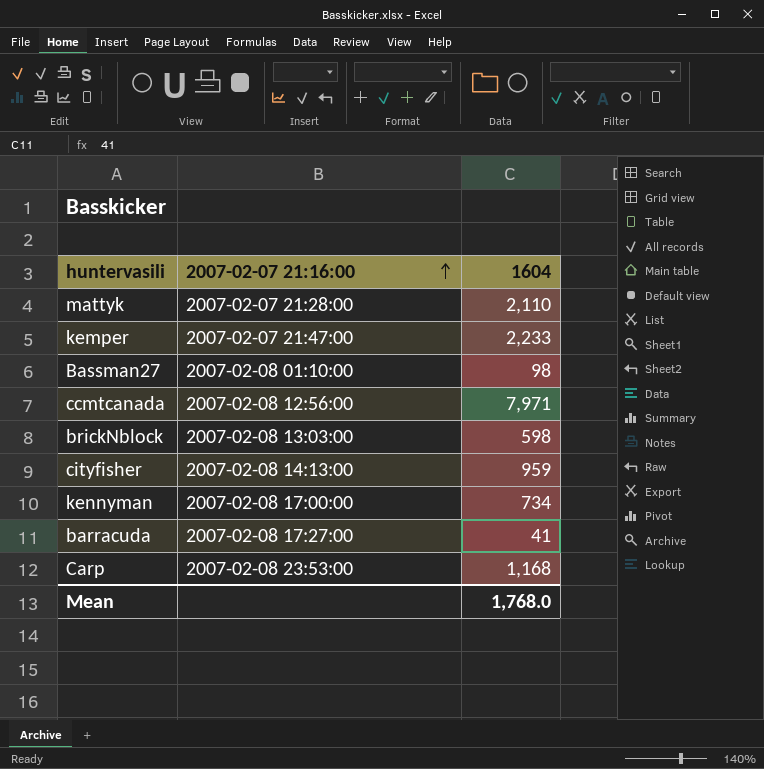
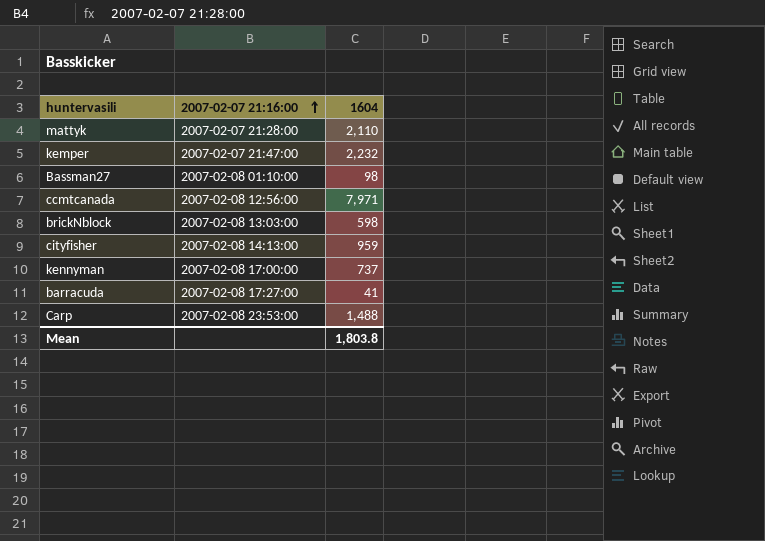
kemper | 1604: 2,233 -> 2,232
kennyman | 1604: 734 -> 737
Carp | 1604: 1,168 -> 1,488
Mean | 1604: 1,768.0 -> 1,803.8

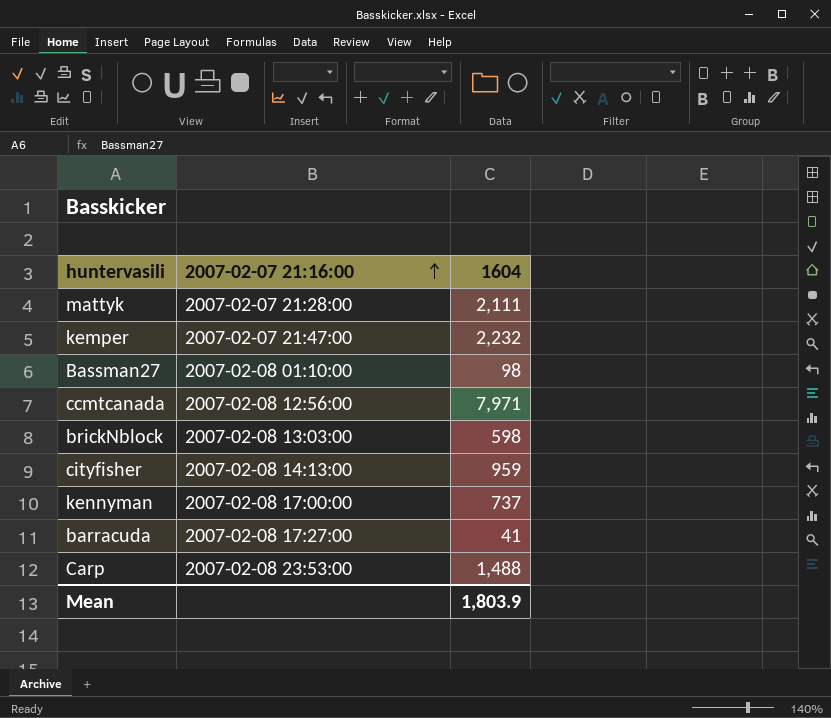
mattyk | 1604: 2,110 -> 2,111
Mean | 1604: 1,803.8 -> 1,803.9

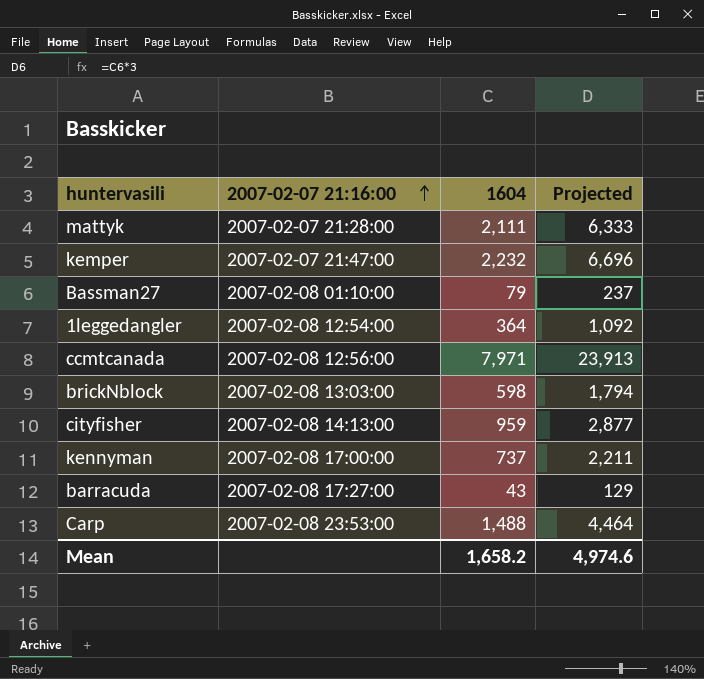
column Projected | formula: none -> [1604] * 3
Bassman27 | 1604: 98 -> 79
row 1leggedangler: none -> 2007-02-08 12:54:00 | 364 | 1,092
barracuda | 1604: 41 -> 43
Mean | 1604: 1,803.9 -> 1,658.2

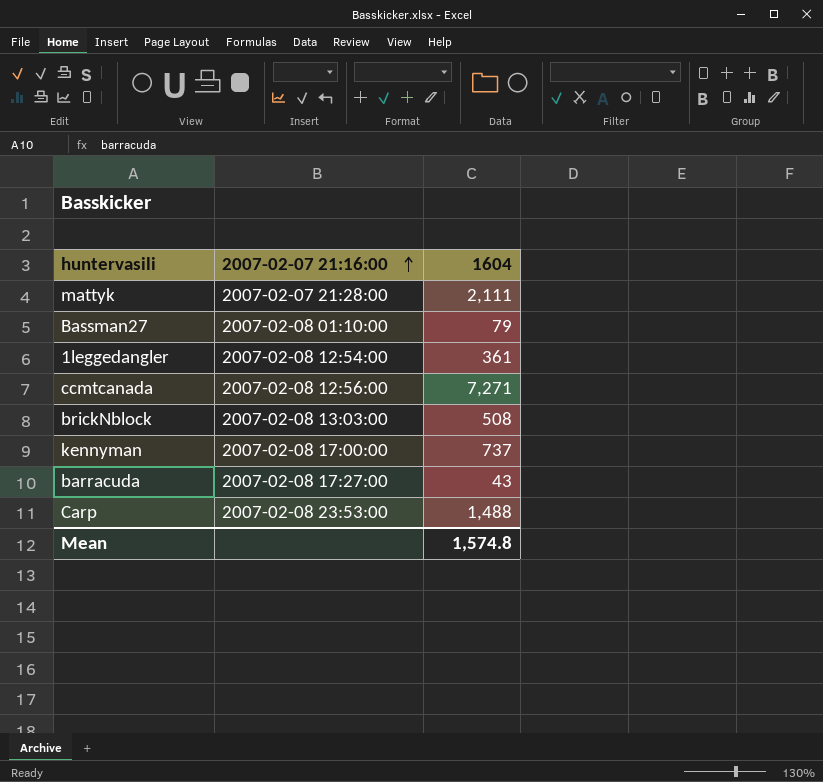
column Projected | formula: [1604] * 3 -> none
row kemper: 2007-02-07 21:47:00 | 2,232 | 6,696 -> none
row cityfisher: 2007-02-08 14:13:00 | 959 | 2,877 -> none
1leggedangler | 1604: 364 -> 361
ccmtcanada | 1604: 7,971 -> 7,271
brickNblock | 1604: 598 -> 508
Mean | 1604: 1,658.2 -> 1,574.8

